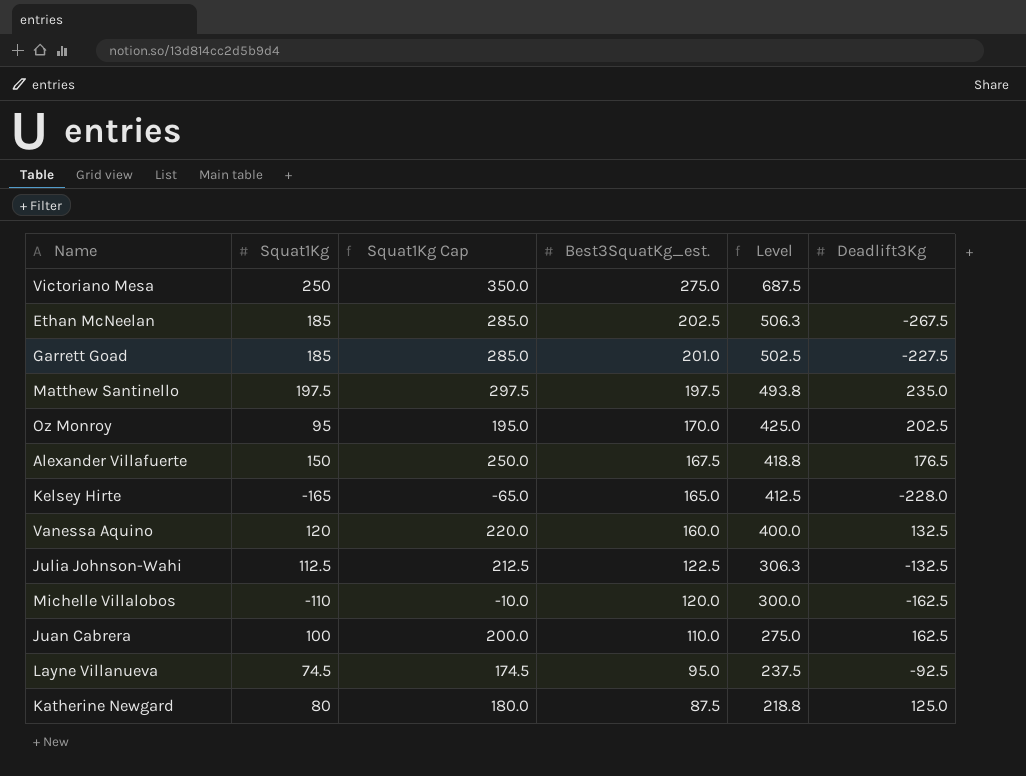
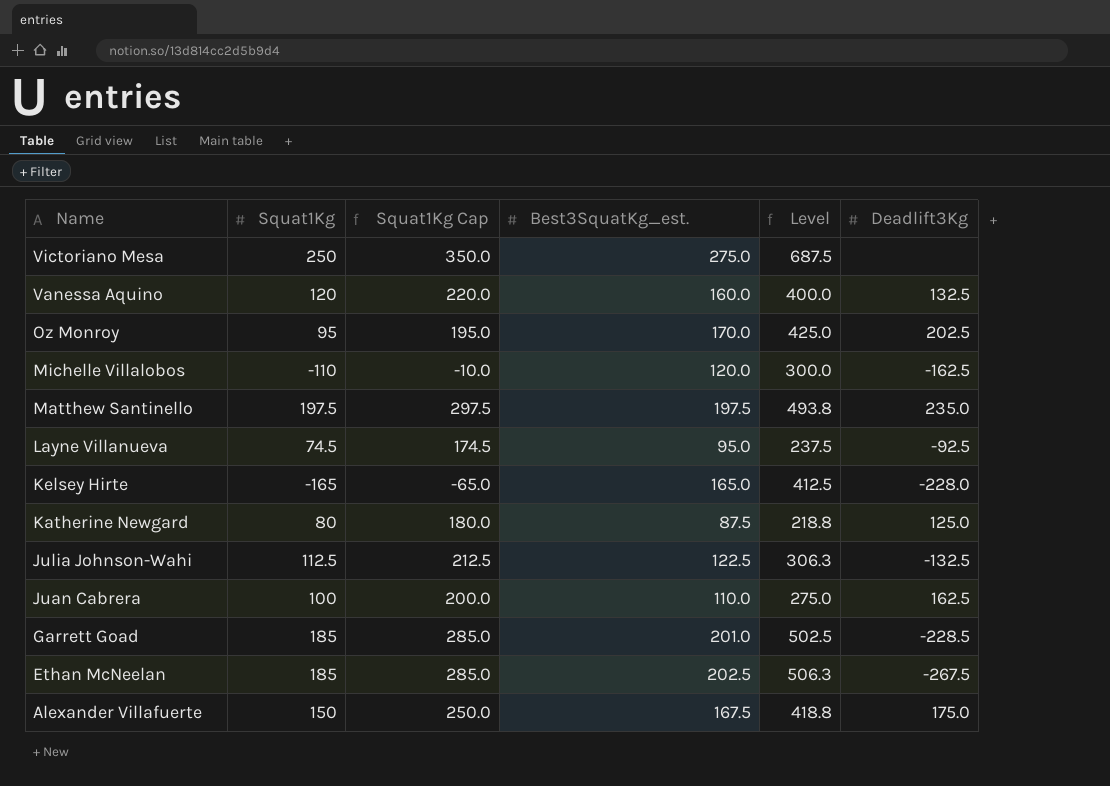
row order: Best3SquatKg_est. descending -> Name descending
Garrett Goad | Deadlift3Kg: -227.5 -> -228.5
Alexander Villafuerte | Deadlift3Kg: 176.5 -> 175.0

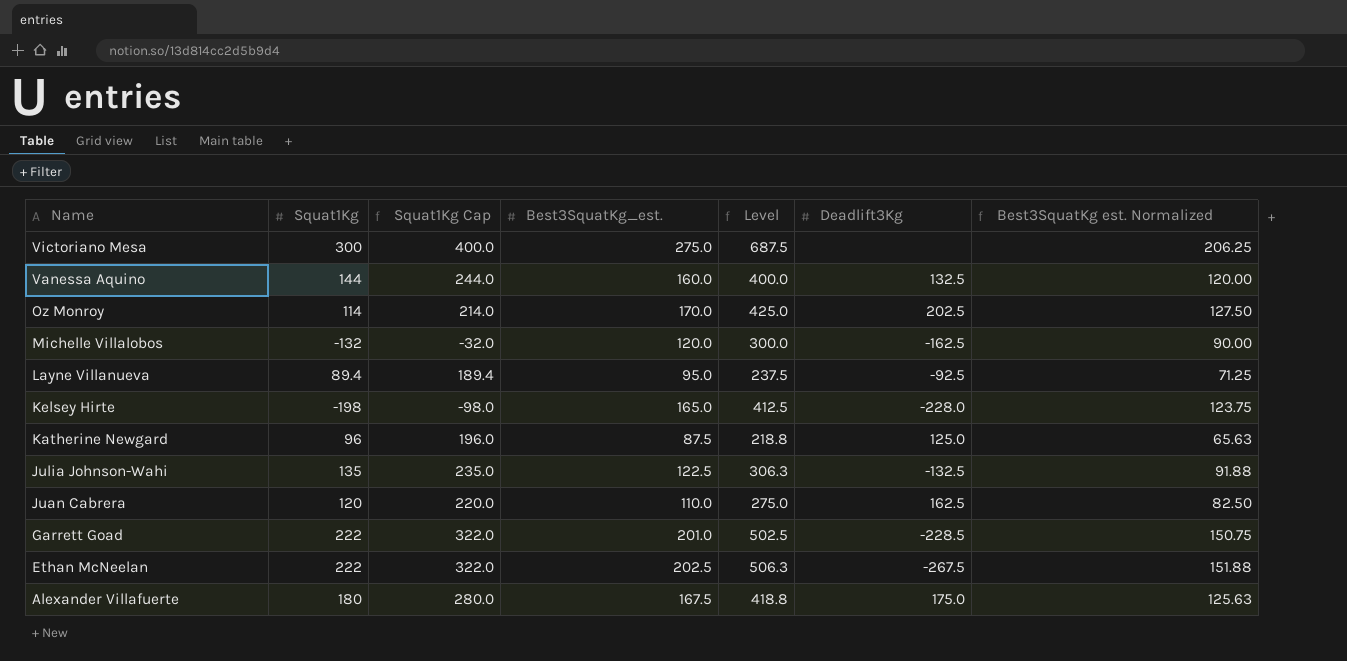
column Best3SquatKg est. Normalized | formula: none -> [Best3SquatKg_est.] * 0.75
row Matthew Santinello: 197.5 | 297.5 | 197.5 | 493.8 | 235.0 -> none
Victoriano Mesa | Squat1Kg: 250 -> 300
Victoriano Mesa | Squat1Kg Cap: 350.0 -> 400.0
Vanessa Aquino | Squat1Kg: 120 -> 144
Vanessa Aquino | Squat1Kg Cap: 220.0 -> 244.0
Oz Monroy | Squat1Kg: 95 -> 114
Oz Monroy | Squat1Kg Cap: 195.0 -> 214.0
Michelle Villalobos | Squat1Kg: -110 -> -132
Michelle Villalobos | Squat1Kg Cap: -10.0 -> -32.0
Layne Villanueva | Squat1Kg: 74.5 -> 89.4
Layne Villanueva | Squat1Kg Cap: 174.5 -> 189.4
Kelsey Hirte | Squat1Kg: -165 -> -198
Kelsey Hirte | Squat1Kg Cap: -65.0 -> -98.0
Katherine Newgard | Squat1Kg: 80 -> 96
Katherine Newgard | Squat1Kg Cap: 180.0 -> 196.0
Julia Johnson-Wahi | Squat1Kg: 112.5 -> 135
Julia Johnson-Wahi | Squat1Kg Cap: 212.5 -> 235.0
Juan Cabrera | Squat1Kg: 100 -> 120
Juan Cabrera | Squat1Kg Cap: 200.0 -> 220.0
Garrett Goad | Squat1Kg: 185 -> 222
Garrett Goad | Squat1Kg Cap: 285.0 -> 322.0
Ethan McNeelan | Squat1Kg: 185 -> 222
Ethan McNeelan | Squat1Kg Cap: 285.0 -> 322.0
Alexander Villafuerte | Squat1Kg: 150 -> 180
Alexander Villafuerte | Squat1Kg Cap: 250.0 -> 280.0

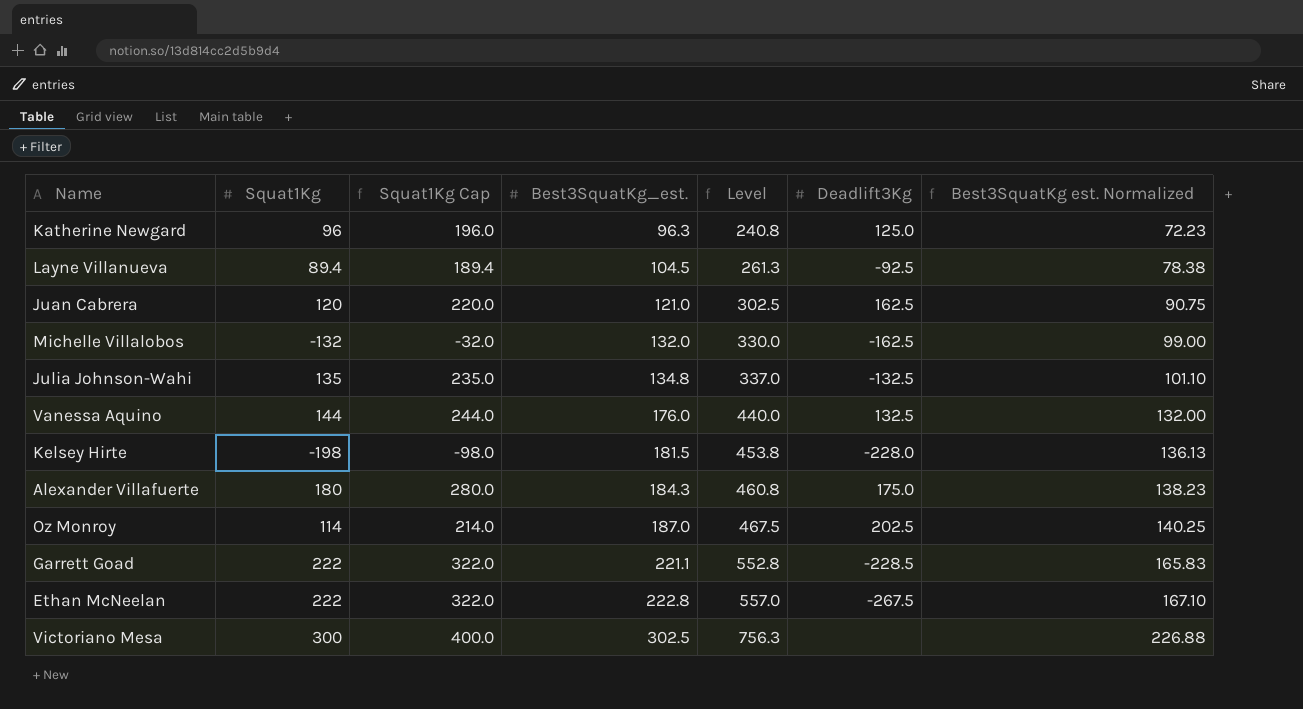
row order: Name descending -> Best3SquatKg_est. ascending
Katherine Newgard | Best3SquatKg_est.: 87.5 -> 96.3
Katherine Newgard | Level: 218.8 -> 240.8
Katherine Newgard | Best3SquatKg est. Normalized: 65.63 -> 72.23
Layne Villanueva | Best3SquatKg_est.: 95.0 -> 104.5
Layne Villanueva | Level: 237.5 -> 261.3
Layne Villanueva | Best3SquatKg est. Normalized: 71.25 -> 78.38
Juan Cabrera | Best3SquatKg_est.: 110.0 -> 121.0
Juan Cabrera | Level: 275.0 -> 302.5
Juan Cabrera | Best3SquatKg est. Normalized: 82.50 -> 90.75
Michelle Villalobos | Best3SquatKg_est.: 120.0 -> 132.0
Michelle Villalobos | Level: 300.0 -> 330.0
Michelle Villalobos | Best3SquatKg est. Normalized: 90.00 -> 99.00
Julia Johnson-Wahi | Best3SquatKg_est.: 122.5 -> 134.8
Julia Johnson-Wahi | Level: 306.3 -> 337.0
Julia Johnson-Wahi | Best3SquatKg est. Normalized: 91.88 -> 101.10
Vanessa Aquino | Best3SquatKg_est.: 160.0 -> 176.0
Vanessa Aquino | Level: 400.0 -> 440.0
Vanessa Aquino | Best3SquatKg est. Normalized: 120.00 -> 132.00
Kelsey Hirte | Best3SquatKg_est.: 165.0 -> 181.5
Kelsey Hirte | Level: 412.5 -> 453.8
Kelsey Hirte | Best3SquatKg est. Normalized: 123.75 -> 136.13
Alexander Villafuerte | Best3SquatKg_est.: 167.5 -> 184.3
Alexander Villafuerte | Level: 418.8 -> 460.8
Alexander Villafuerte | Best3SquatKg est. Normalized: 125.63 -> 138.23
Oz Monroy | Best3SquatKg_est.: 170.0 -> 187.0
Oz Monroy | Level: 425.0 -> 467.5
Oz Monroy | Best3SquatKg est. Normalized: 127.50 -> 140.25
Garrett Goad | Best3SquatKg_est.: 201.0 -> 221.1
Garrett Goad | Level: 502.5 -> 552.8
Garrett Goad | Best3SquatKg est. Normalized: 150.75 -> 165.83
Ethan McNeelan | Best3SquatKg_est.: 202.5 -> 222.8
Ethan McNeelan | Level: 506.3 -> 557.0
Ethan McNeelan | Best3SquatKg est. Normalized: 151.88 -> 167.10
Victoriano Mesa | Best3SquatKg_est.: 275.0 -> 302.5
Victoriano Mesa | Level: 687.5 -> 756.3
Victoriano Mesa | Best3SquatKg est. Normalized: 206.25 -> 226.88

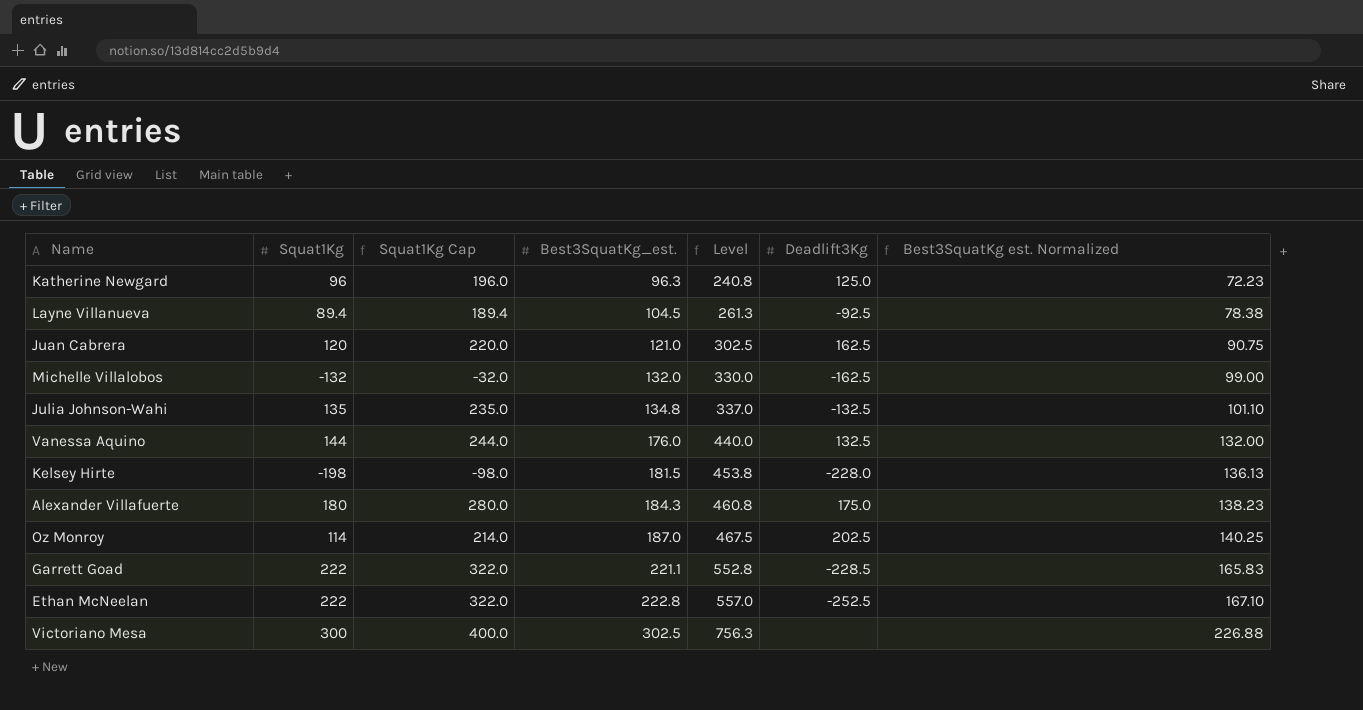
Ethan McNeelan | Deadlift3Kg: -267.5 -> -252.5

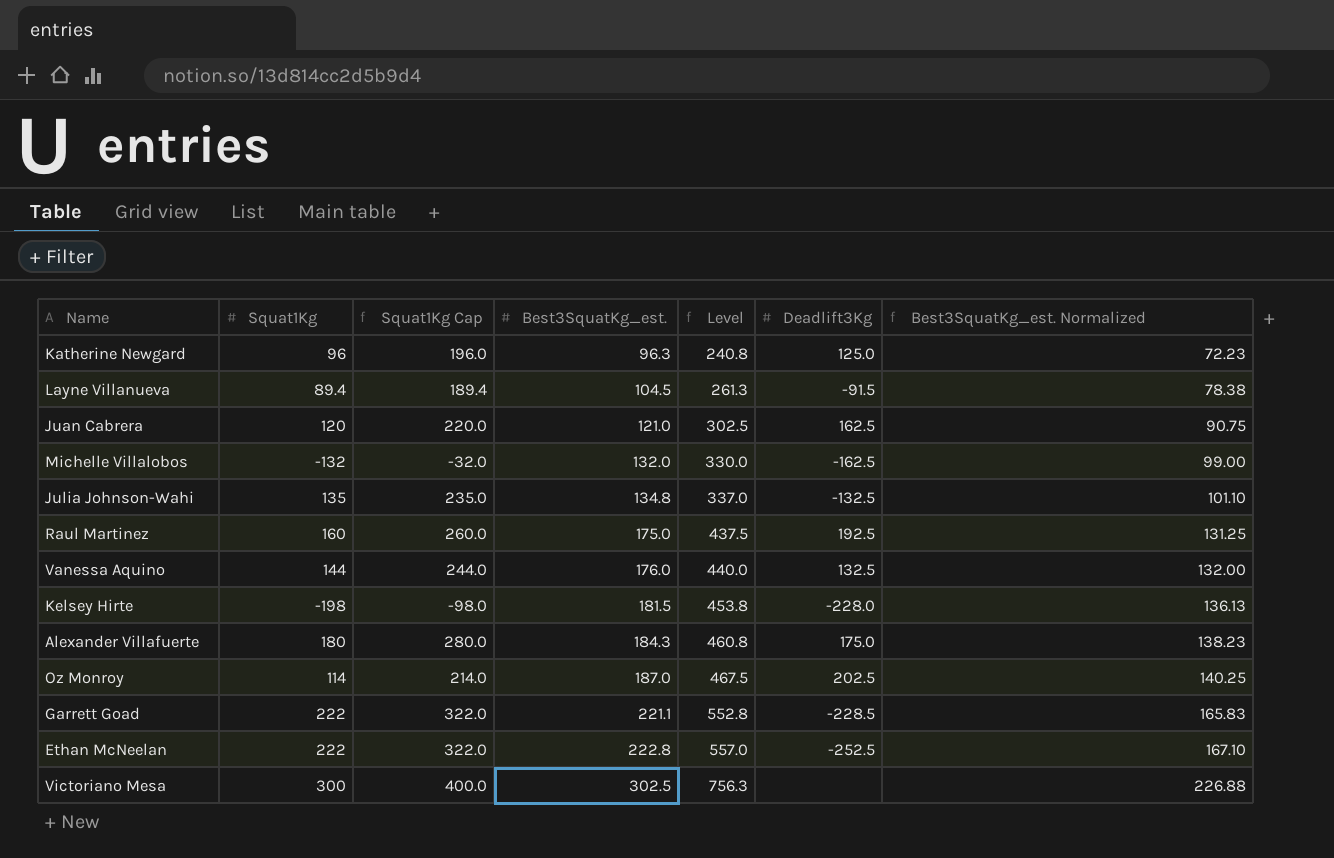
column name: Best3SquatKg est. Normalized -> Best3SquatKg_est. Normalized
Layne Villanueva | Deadlift3Kg: -92.5 -> -91.5
row Raul Martinez: none -> 160 | 260.0 | 175.0 | 437.5 | 192.5 | 131.25

